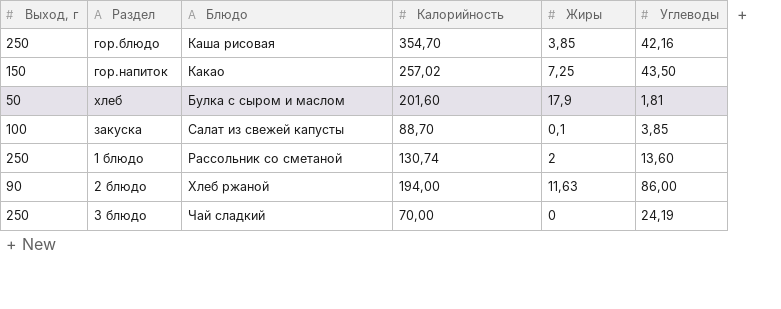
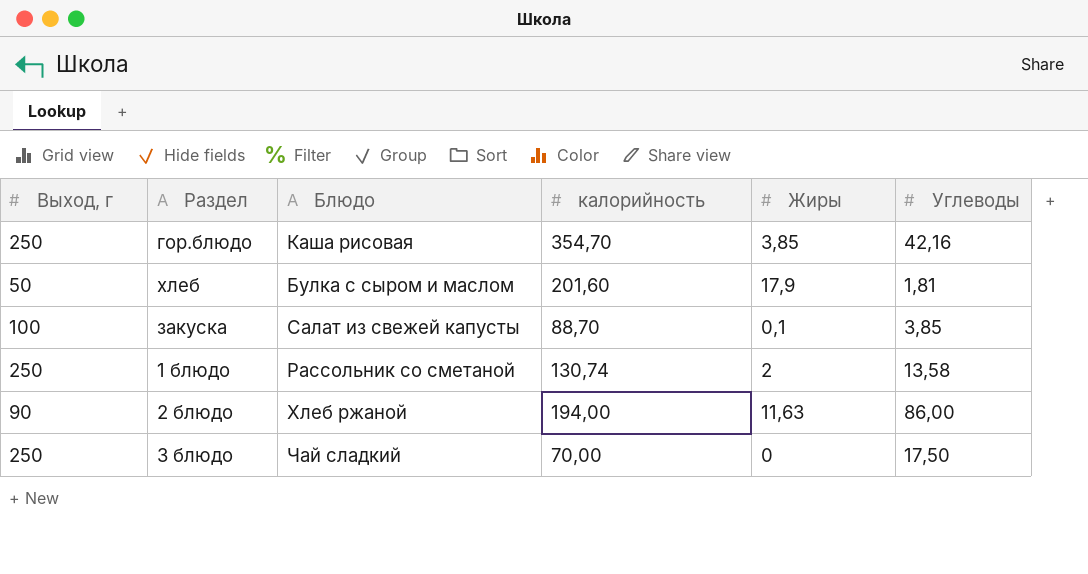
column name: Калорийность -> калорийность
row гор.напиток: 150 | Какао | 257,02 | 7,25 | 43,50 -> none
1 блюдо | Углеводы: 13,60 -> 13,58
3 блюдо | Углеводы: 24,19 -> 17,50

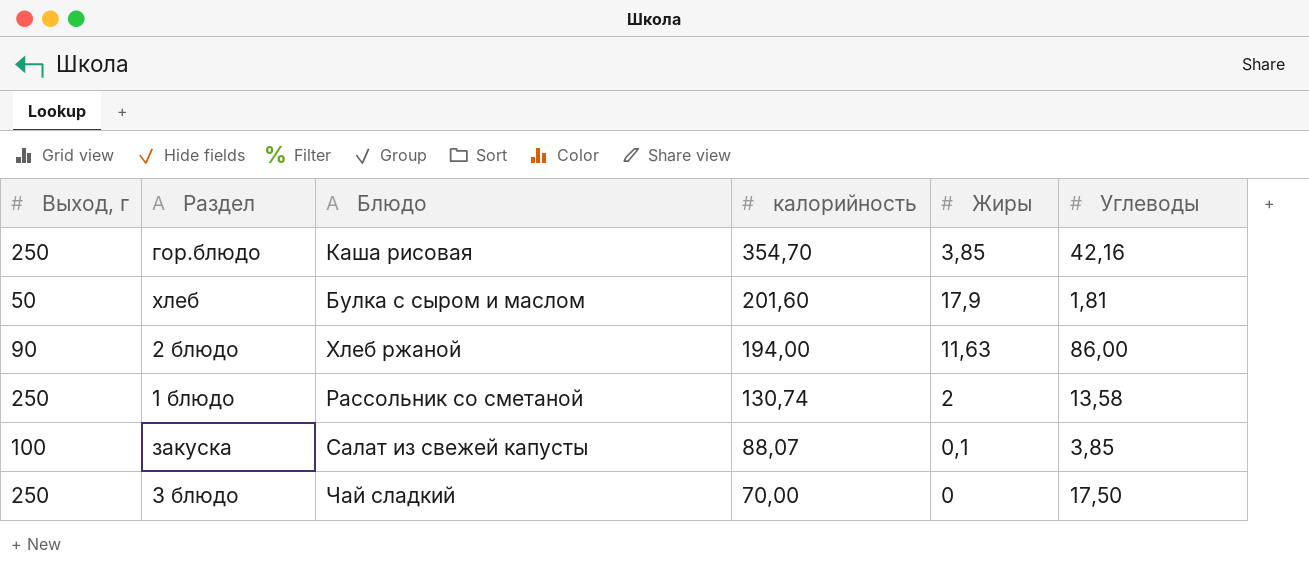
row order: none -> калорийность descending
закуска | калорийность: 88,70 -> 88,07

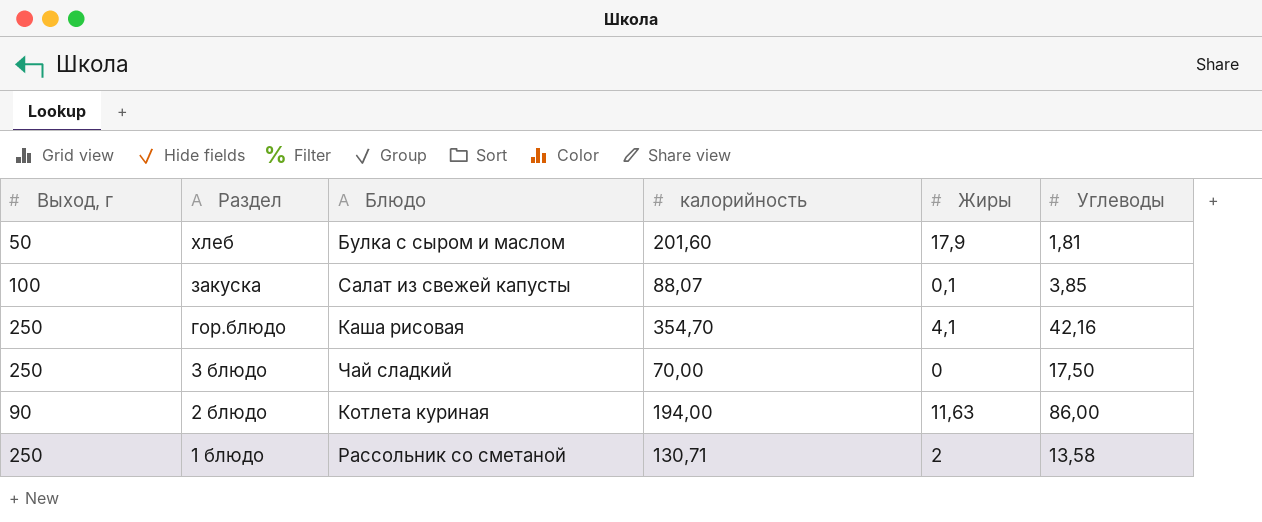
row order: калорийность descending -> Раздел descending
гор.блюдо | Жиры: 3,85 -> 4,1
2 блюдо | Блюдо: Хлеб ржаной -> Котлета куриная
1 блюдо | калорийность: 130,74 -> 130,71

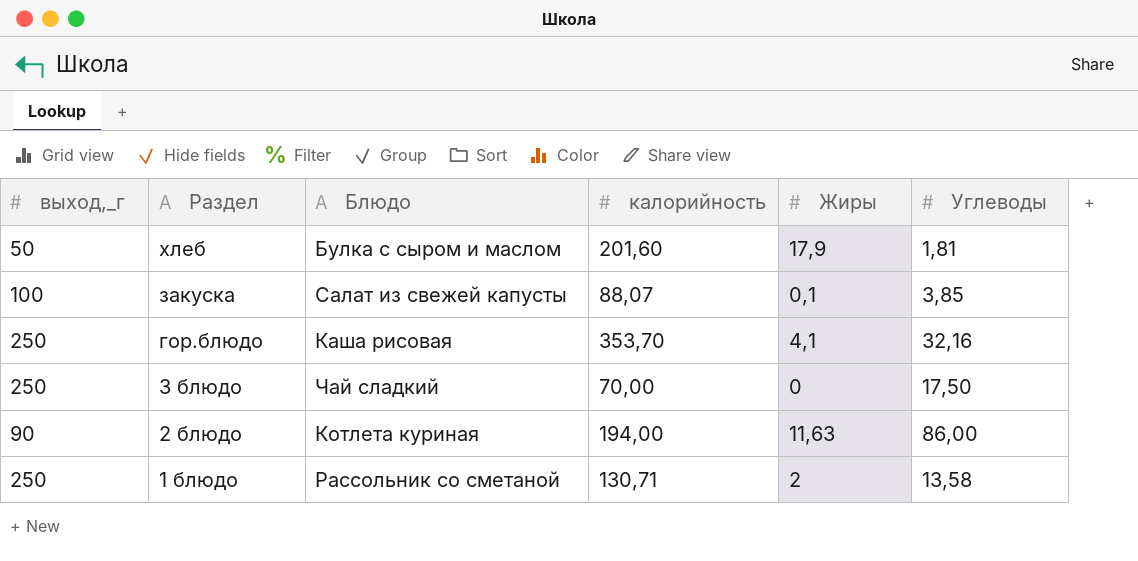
column name: Выход, г -> выход,_г
гор.блюдо | калорийность: 354,70 -> 353,70
гор.блюдо | Углеводы: 42,16 -> 32,16

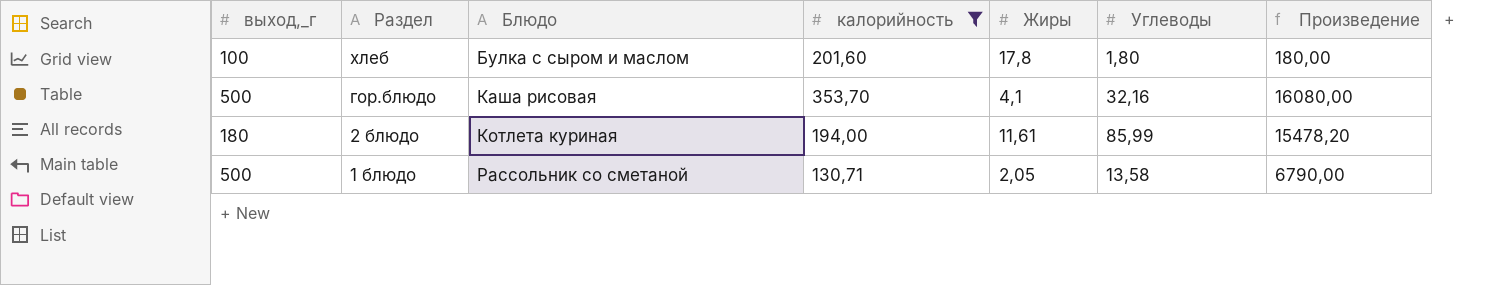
filter: none -> калорийность >= 130,71
column Произведение | formula: none -> [выход,_г] * [Углеводы]
хлеб | выход,_г: 50 -> 100
хлеб | Жиры: 17,9 -> 17,8
хлеб | Углеводы: 1,81 -> 1,80
гор.блюдо | выход,_г: 250 -> 500
2 блюдо | выход,_г: 90 -> 180
2 блюдо | Жиры: 11,63 -> 11,61
2 блюдо | Углеводы: 86,00 -> 85,99
1 блюдо | выход,_г: 250 -> 500
1 блюдо | Жиры: 2 -> 2,05

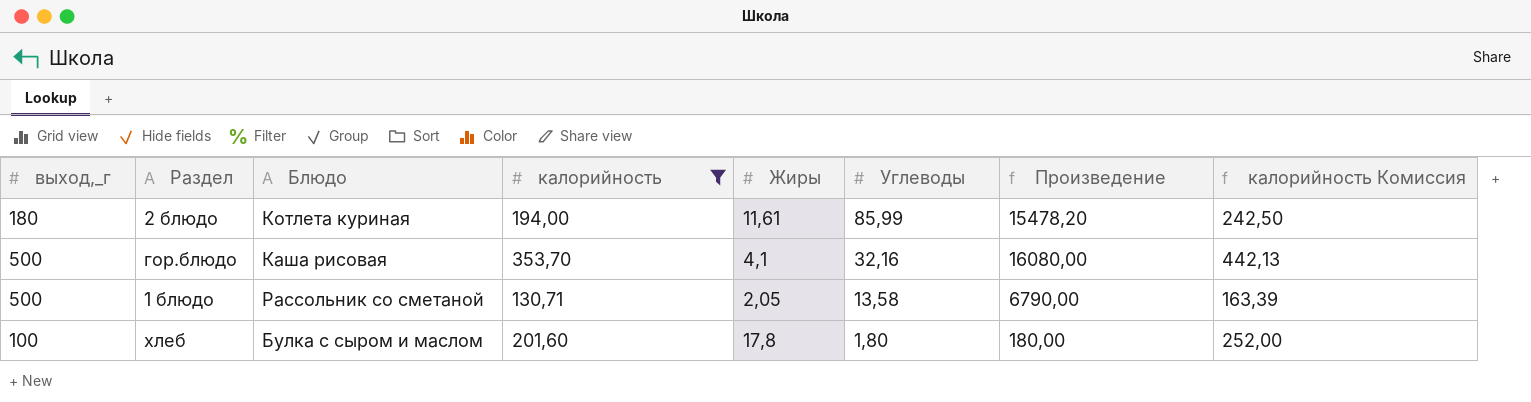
row order: Раздел descending -> Углеводы descending
column калорийность Комиссия | formula: none -> [калорийность] * 1,25

